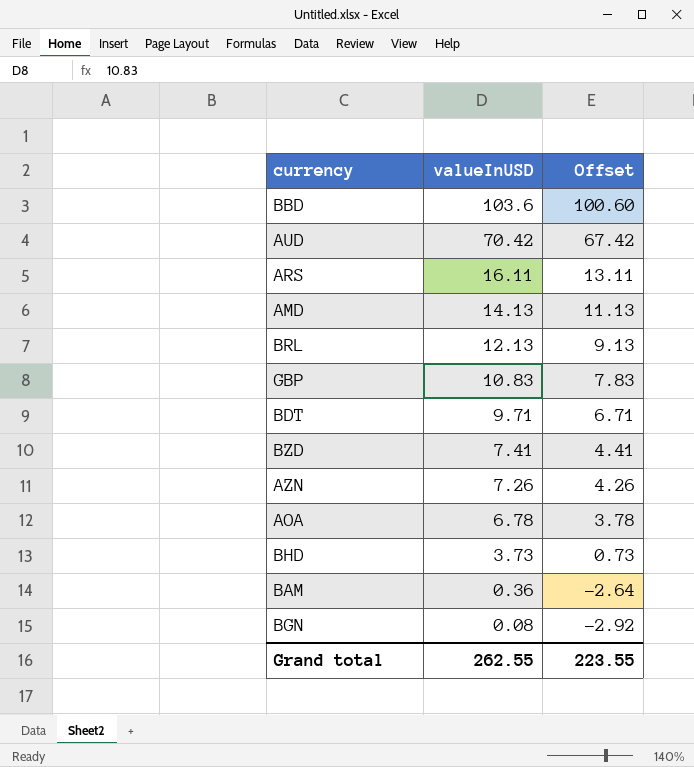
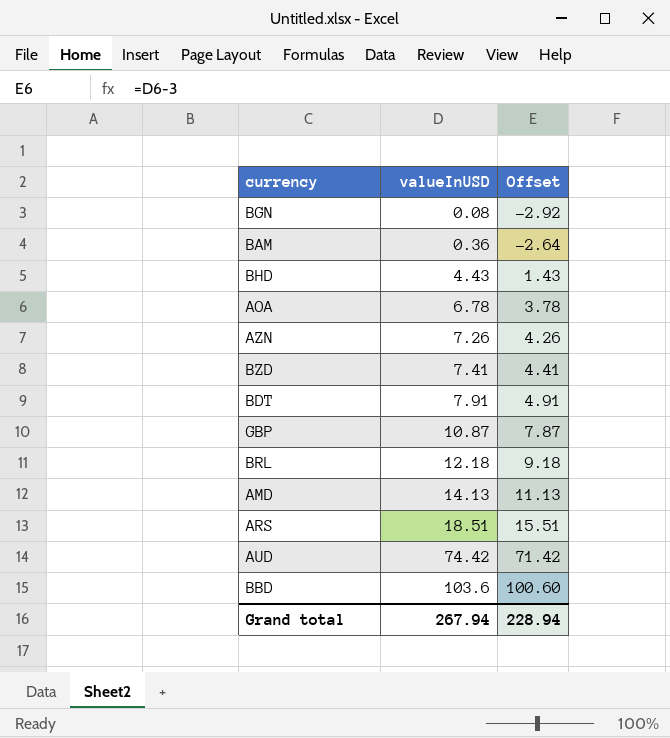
row order: valueInUSD descending -> valueInUSD ascending
BHD | valueInUSD: 3.73 -> 4.43
BHD | Offset: 0.73 -> 1.43
BDT | valueInUSD: 9.71 -> 7.91
BDT | Offset: 6.71 -> 4.91
GBP | valueInUSD: 10.83 -> 10.87
GBP | Offset: 7.83 -> 7.87
BRL | valueInUSD: 12.13 -> 12.18
BRL | Offset: 9.13 -> 9.18
ARS | valueInUSD: 16.11 -> 18.51
ARS | Offset: 13.11 -> 15.51
AUD | valueInUSD: 70.42 -> 74.42
AUD | Offset: 67.42 -> 71.42
Grand total | valueInUSD: 262.55 -> 267.94
Grand total | Offset: 223.55 -> 228.94

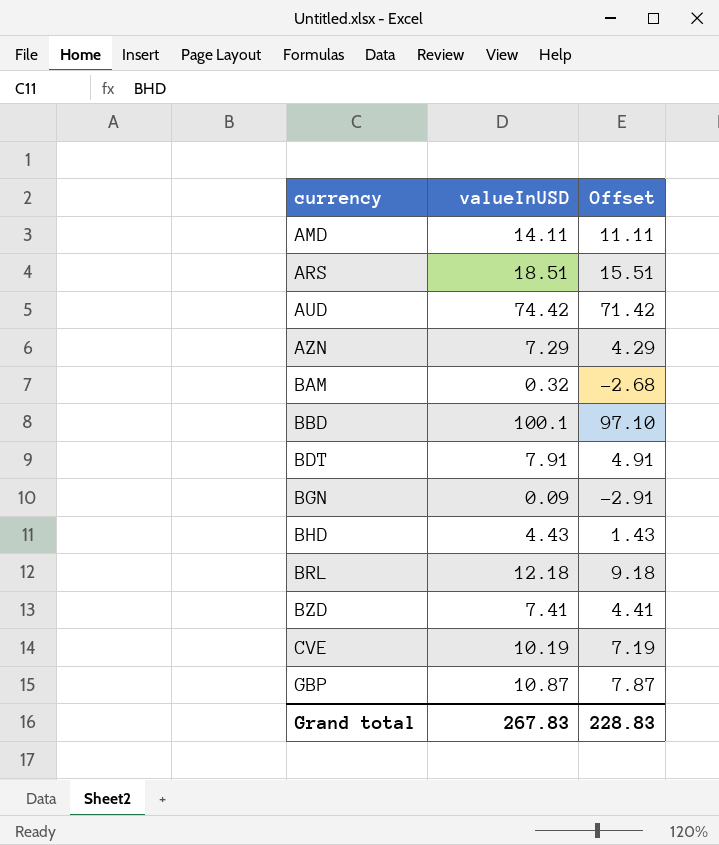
row order: valueInUSD ascending -> currency ascending
row AOA: 6.78 | 3.78 -> none
AMD | valueInUSD: 14.13 -> 14.11
AMD | Offset: 11.13 -> 11.11
AZN | valueInUSD: 7.26 -> 7.29
AZN | Offset: 4.26 -> 4.29
BAM | valueInUSD: 0.36 -> 0.32
BAM | Offset: -2.64 -> -2.68
BBD | valueInUSD: 103.6 -> 100.1
BBD | Offset: 100.60 -> 97.10
BGN | valueInUSD: 0.08 -> 0.09
BGN | Offset: -2.92 -> -2.91
row CVE: none -> 10.19 | 7.19
Grand total | valueInUSD: 267.94 -> 267.83
Grand total | Offset: 228.94 -> 228.83

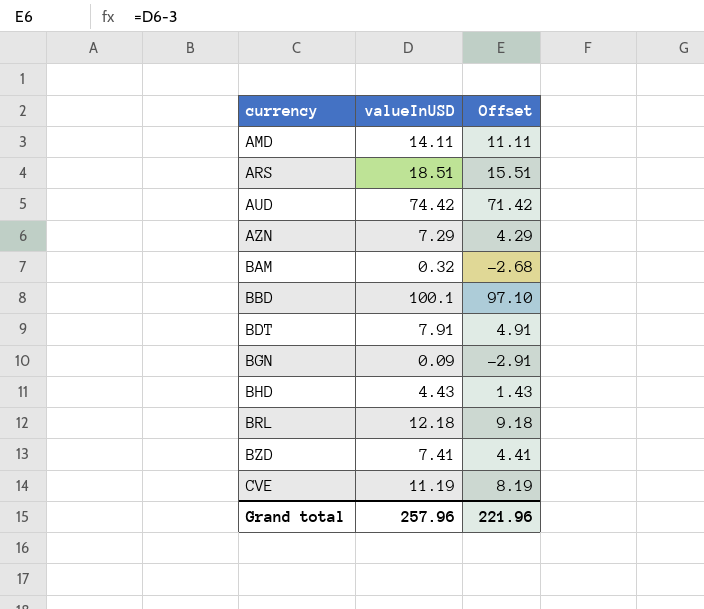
row GBP: 10.87 | 7.87 -> none
CVE | valueInUSD: 10.19 -> 11.19
CVE | Offset: 7.19 -> 8.19
Grand total | valueInUSD: 267.83 -> 257.96
Grand total | Offset: 228.83 -> 221.96

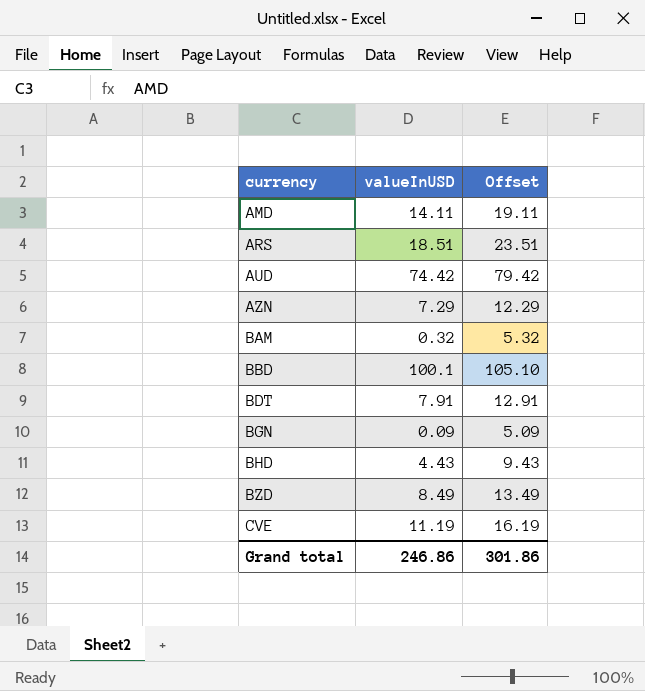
column Offset | formula: [valueInUSD] - 3 -> [valueInUSD] + 5
row BRL: 12.18 | 9.18 -> none
BZD | valueInUSD: 7.41 -> 8.49
Grand total | valueInUSD: 257.96 -> 246.86
Grand total | Offset: 221.96 -> 301.86

